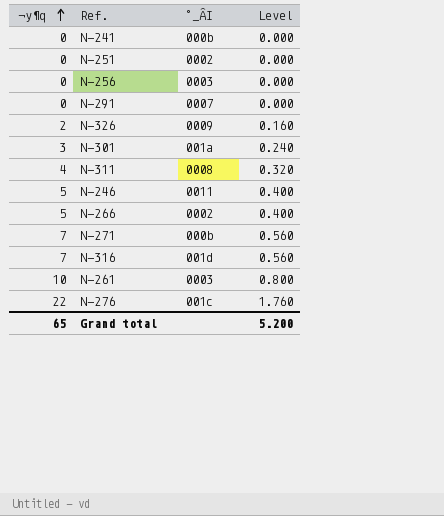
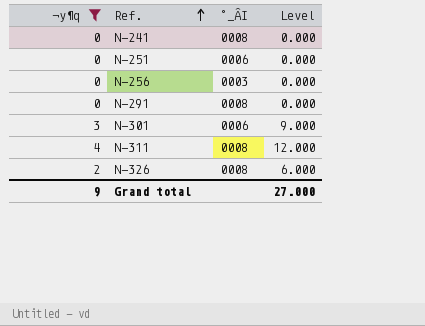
filter: none -> ¬y¶q <= 4
row order: ¬y¶q ascending -> Ref. ascending
column Level | formula: [¬y¶q] * 0.08 -> [¬y¶q] * 3
N-241 | °_ÂI: 000b -> 0008
N-251 | °_ÂI: 0002 -> 0006
N-291 | °_ÂI: 0007 -> 0008
N-301 | °_ÂI: 001a -> 0006
N-326 | °_ÂI: 0009 -> 0008
Grand total | ¬y¶q: 65 -> 9
Grand total | Level: 5.200 -> 27.000

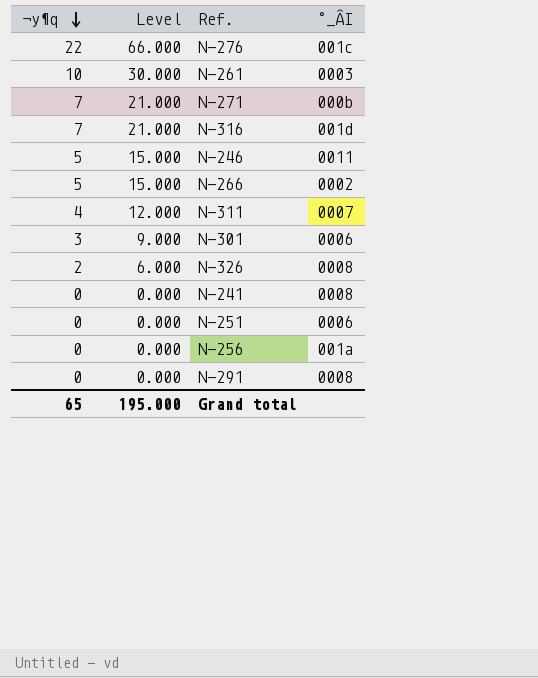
filter: ¬y¶q <= 4 -> none
row order: Ref. ascending -> ¬y¶q descending
column Level | position: 4 -> 2
N-311 | °_ÂI: 0008 -> 0007
N-256 | °_ÂI: 0003 -> 001a
Grand total | ¬y¶q: 9 -> 65
Grand total | Level: 27.000 -> 195.000

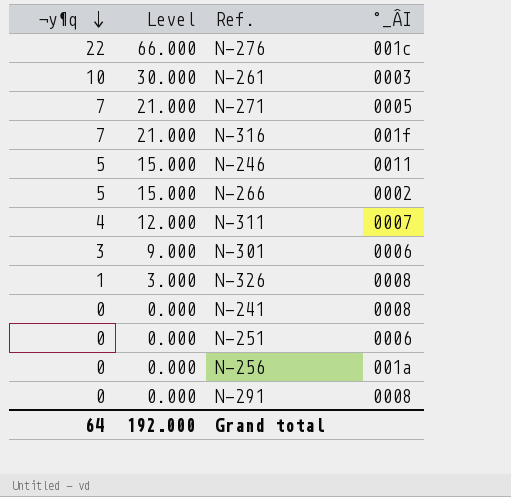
N-271 | °_ÂI: 000b -> 0005
N-316 | °_ÂI: 001d -> 001f
N-326 | ¬y¶q: 2 -> 1
N-326 | Level: 6.000 -> 3.000
Grand total | ¬y¶q: 65 -> 64
Grand total | Level: 195.000 -> 192.000

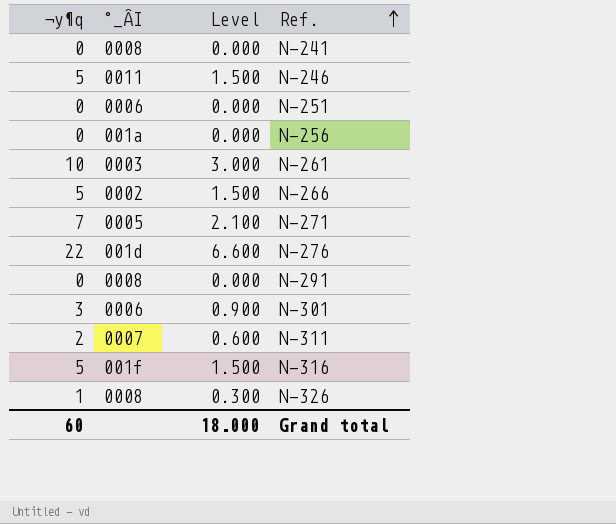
row order: ¬y¶q descending -> Ref. ascending
column °_ÂI | position: 4 -> 2
column Level | formula: [¬y¶q] * 3 -> [¬y¶q] * 0.3
N-276 | °_ÂI: 001c -> 001d
N-311 | ¬y¶q: 4 -> 2
N-316 | ¬y¶q: 7 -> 5
Grand total | ¬y¶q: 64 -> 60
Grand total | Level: 192.000 -> 18.000

